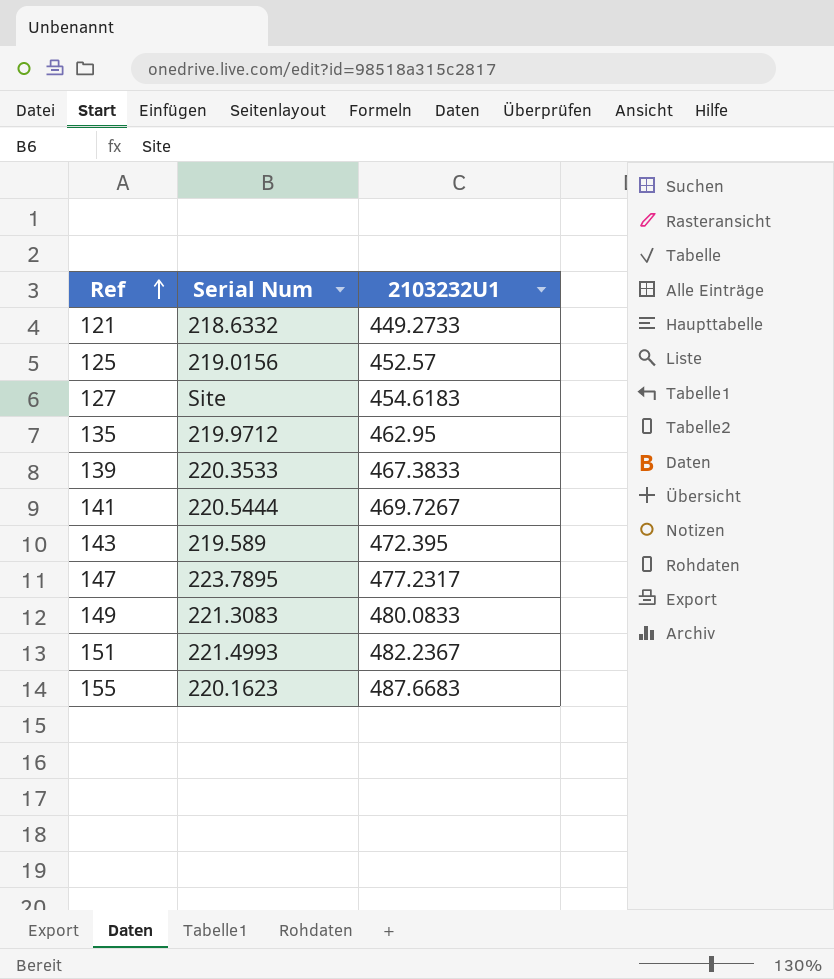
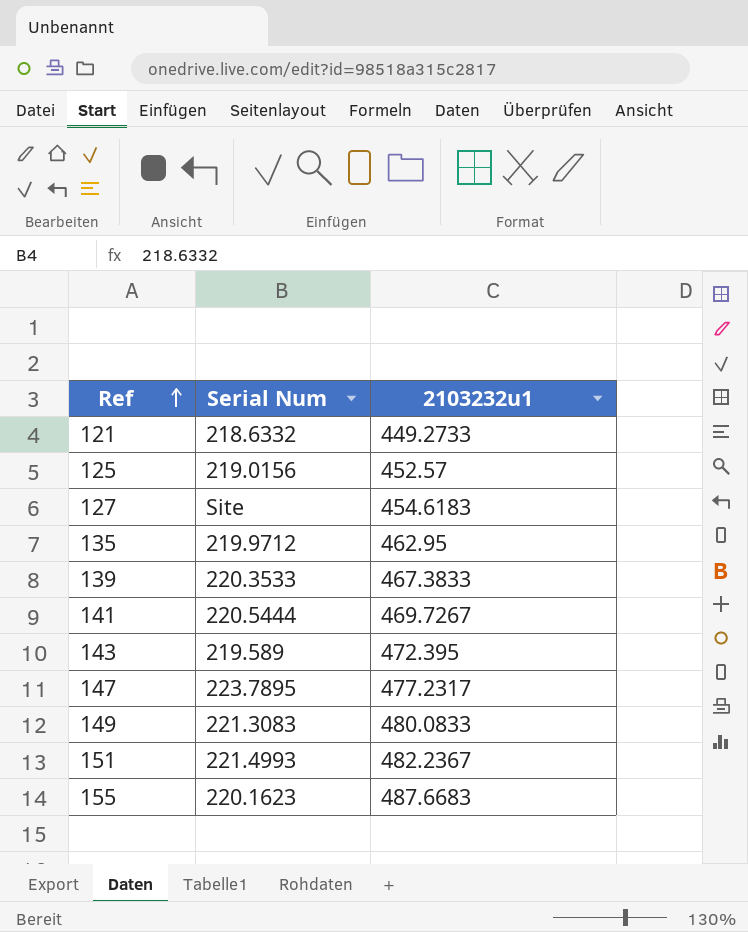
column name: 2103232U1 -> 2103232u1

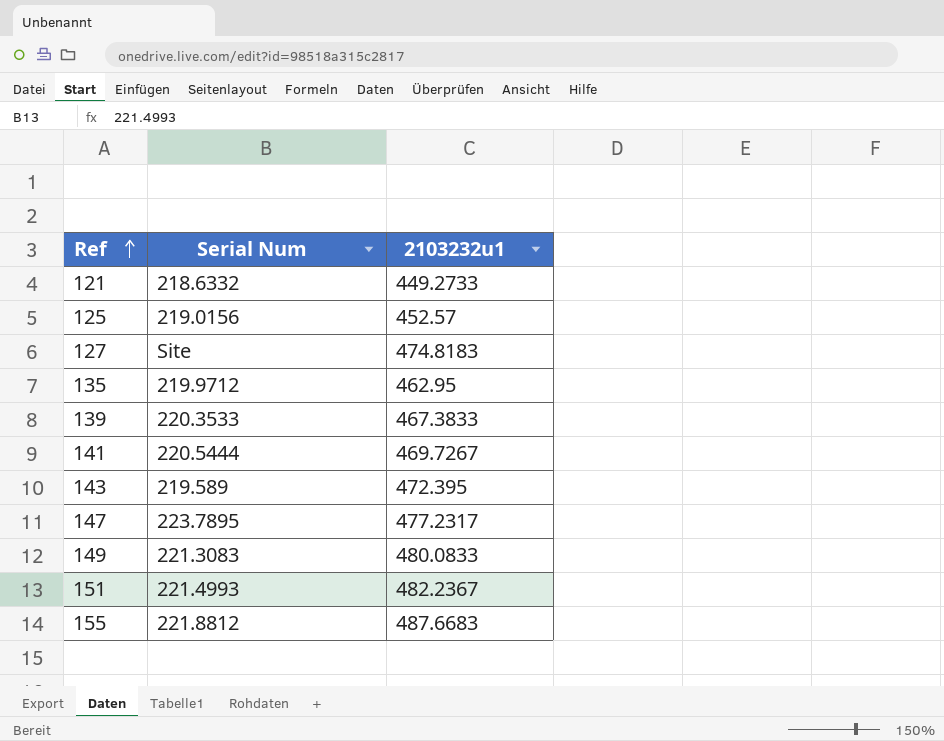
127 | 2103232u1: 454.6183 -> 474.8183
155 | Serial Num: 220.1623 -> 221.8812

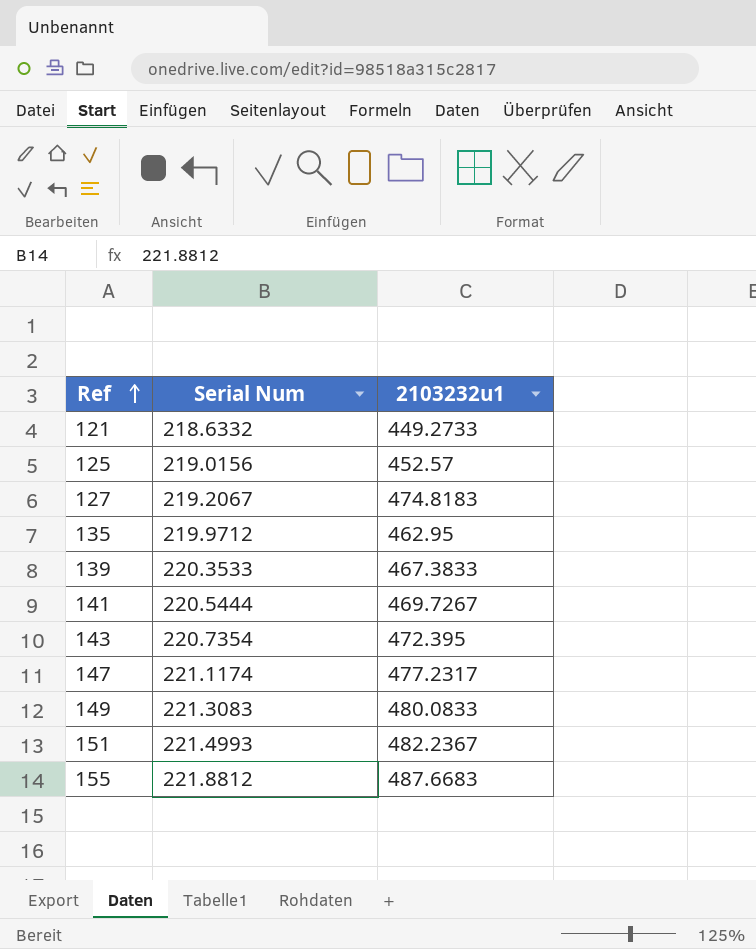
127 | Serial Num: Site -> 219.2067
143 | Serial Num: 219.589 -> 220.7354
147 | Serial Num: 223.7895 -> 221.1174

